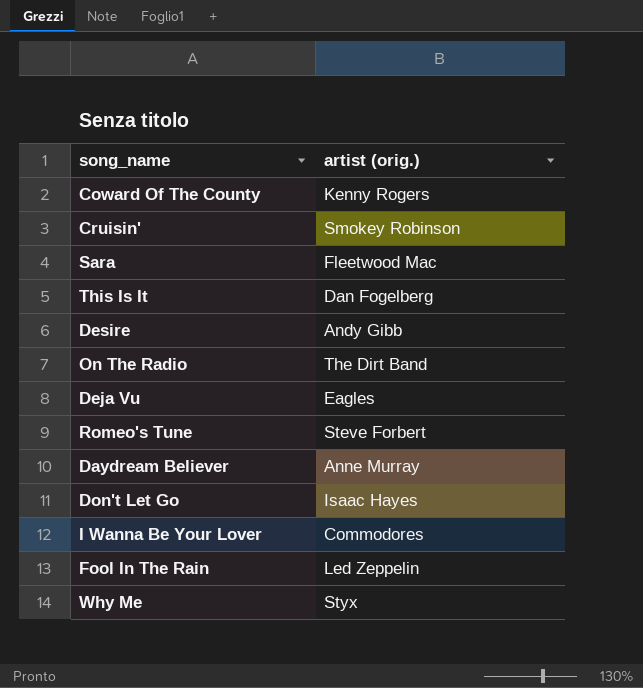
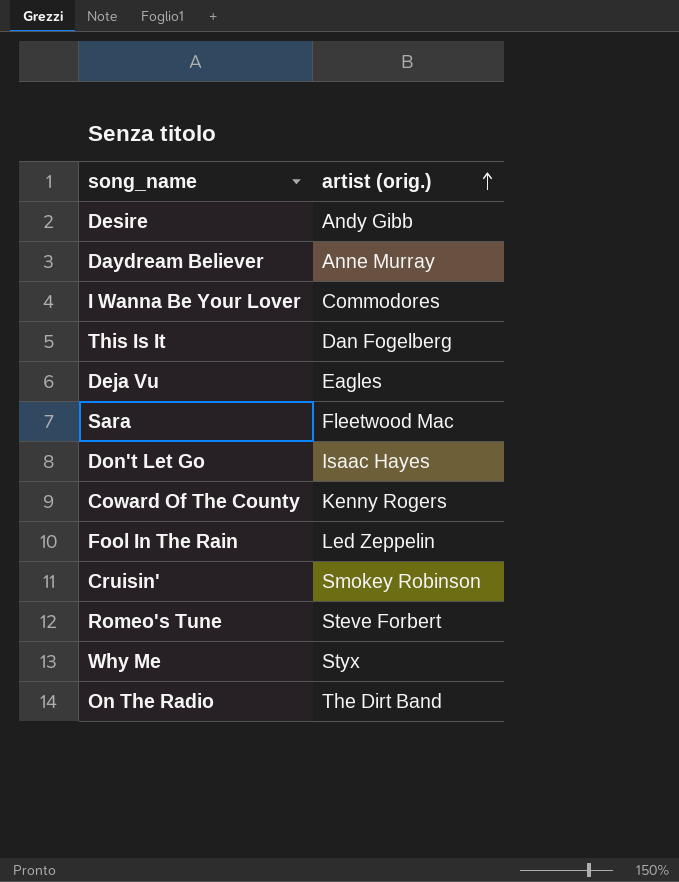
row order: none -> artist (orig.) ascending

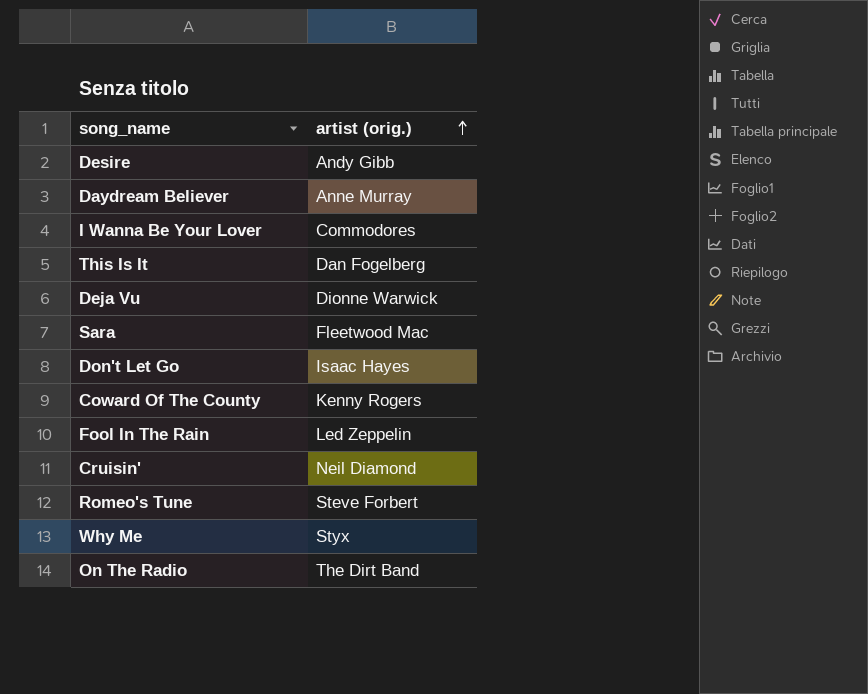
Deja Vu | artist (orig.): Eagles -> Dionne Warwick
Cruisin' | artist (orig.): Smokey Robinson -> Neil Diamond

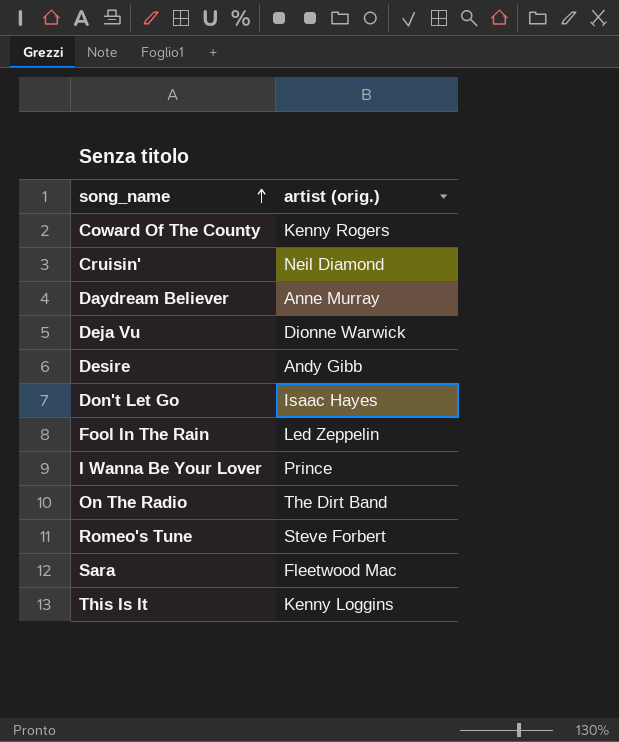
row order: artist (orig.) ascending -> song_name ascending
row Why Me: Styx -> none
I Wanna Be Your Lover | artist (orig.): Commodores -> Prince
This Is It | artist (orig.): Dan Fogelberg -> Kenny Loggins

